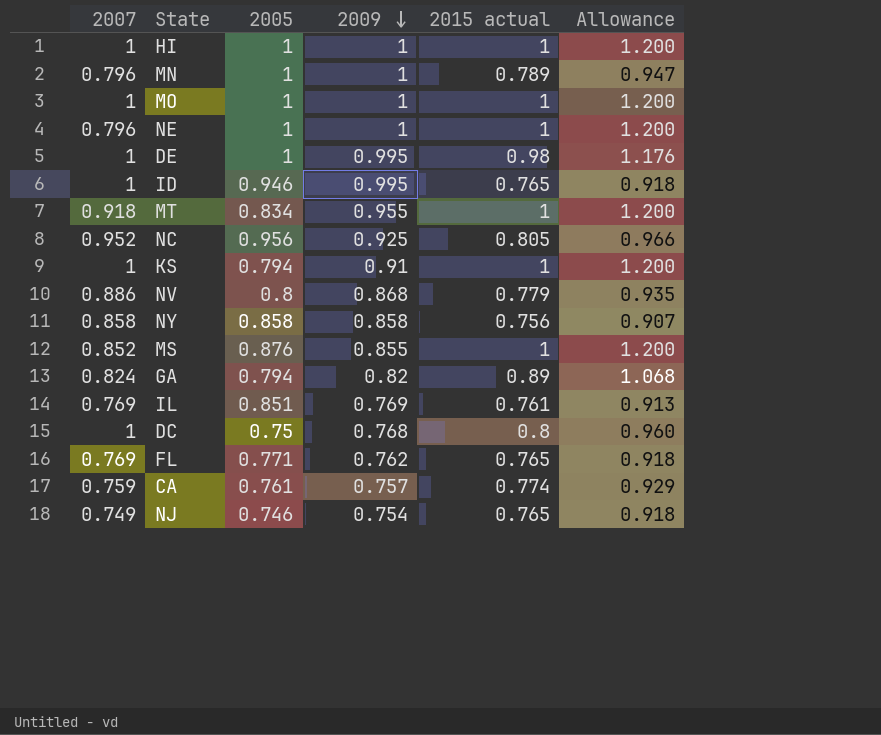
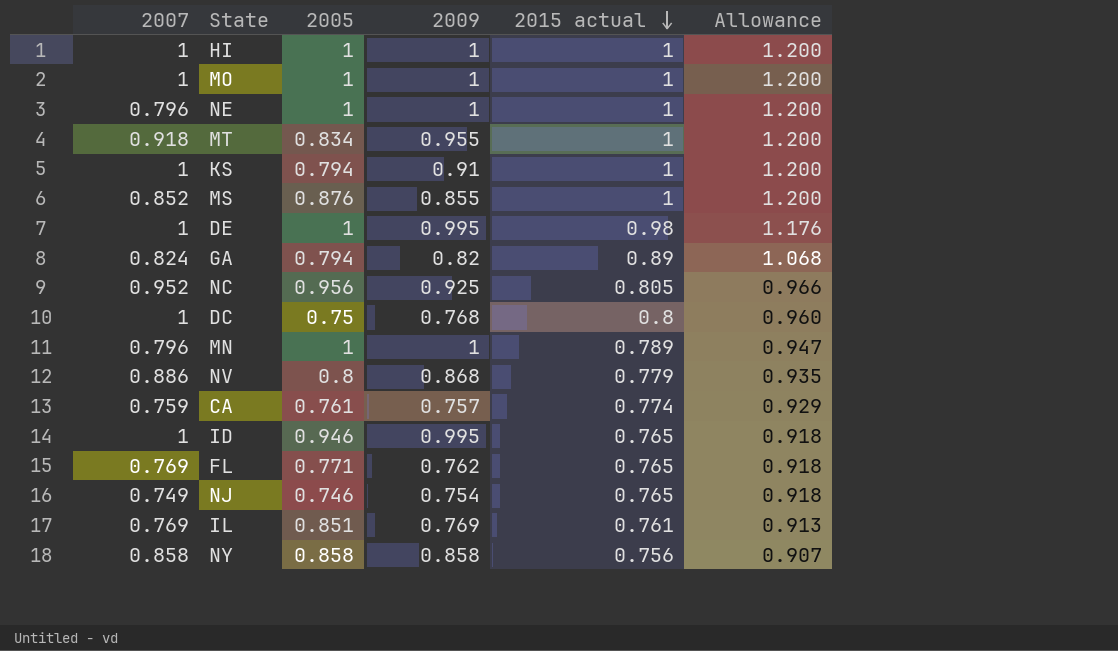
row order: 2009 descending -> 2015 actual descending

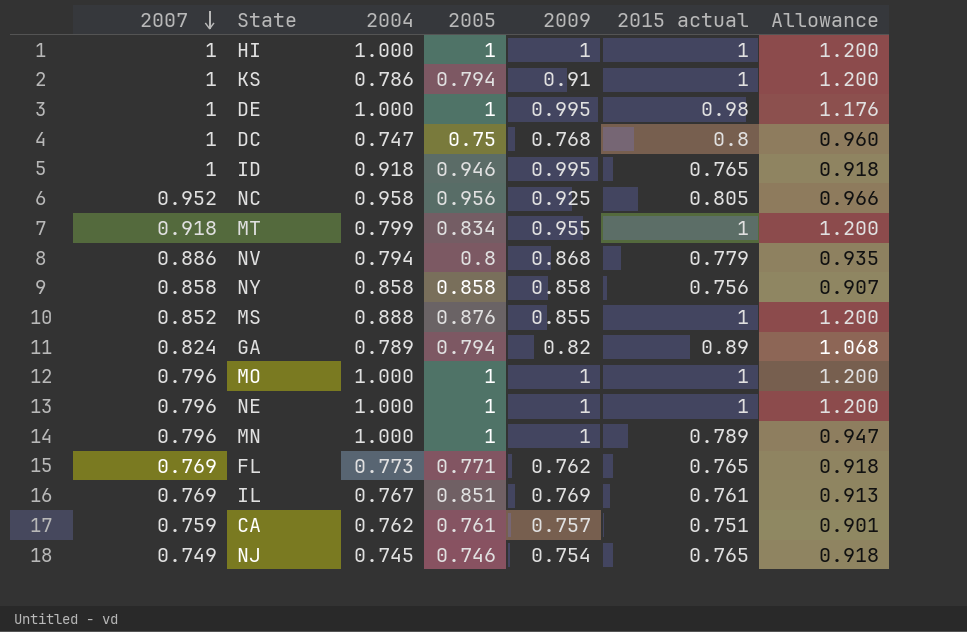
row order: 2015 actual descending -> 2007 descending
column 2004 | position: none -> 3
MO | 2007: 1 -> 0.796
CA | 2015 actual: 0.774 -> 0.751
CA | Allowance: 0.929 -> 0.901

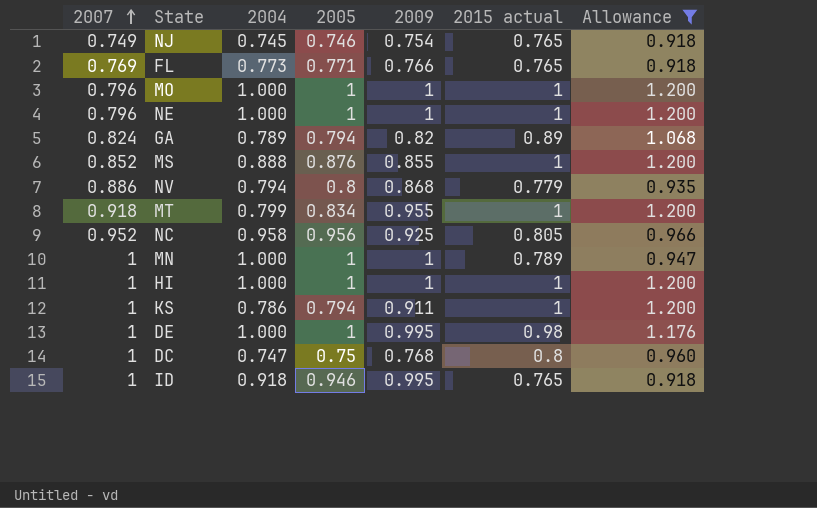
filter: none -> Allowance >= 0.918
row order: 2007 descending -> 2007 ascending
FL | 2009: 0.762 -> 0.766
MN | 2007: 0.796 -> 1
KS | 2009: 0.91 -> 0.911

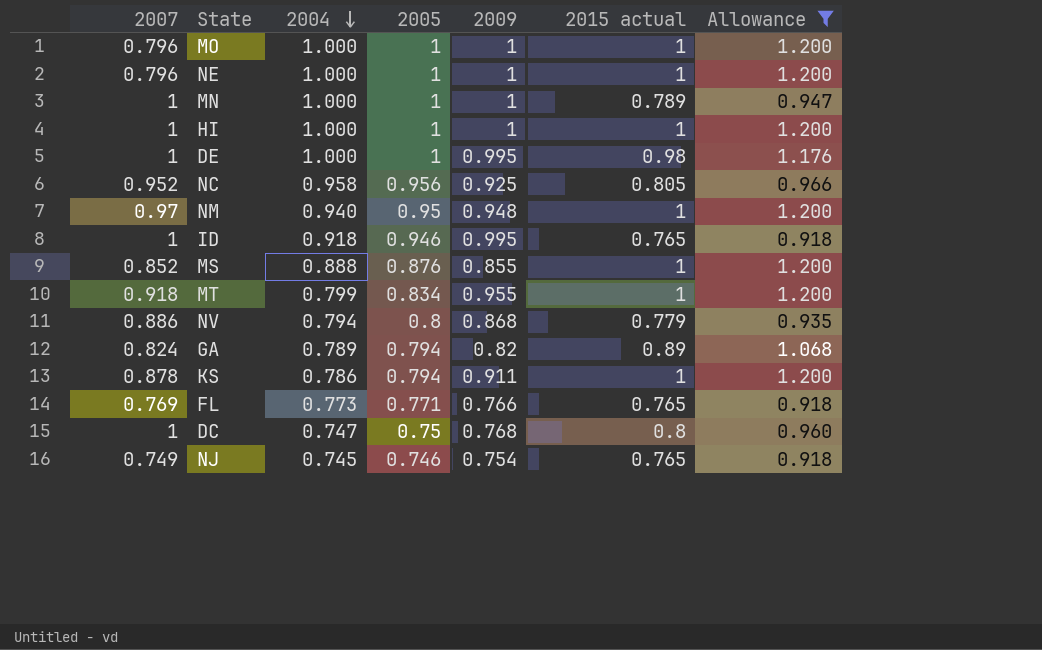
row order: 2007 ascending -> 2004 descending
row NM: none -> 0.97 | 0.940 | 0.95 | 0.948 | 1 | 1.200
KS | 2007: 1 -> 0.878

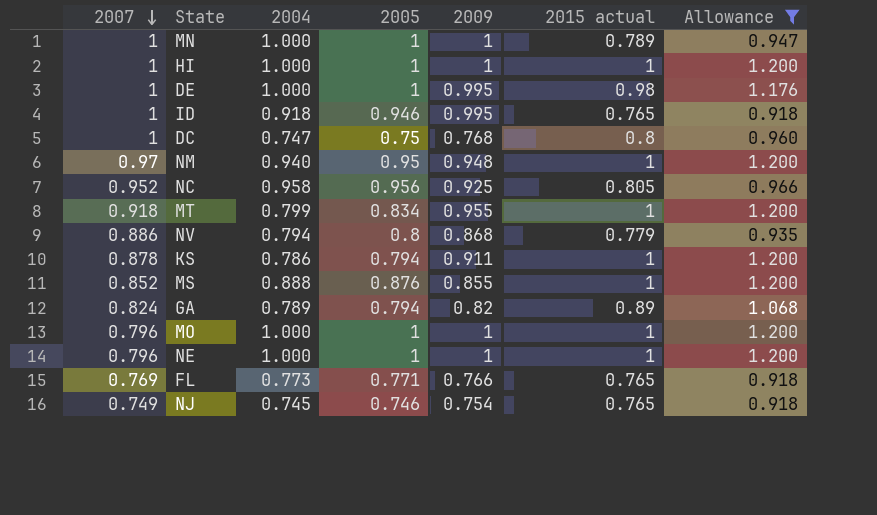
row order: 2004 descending -> 2007 descending

